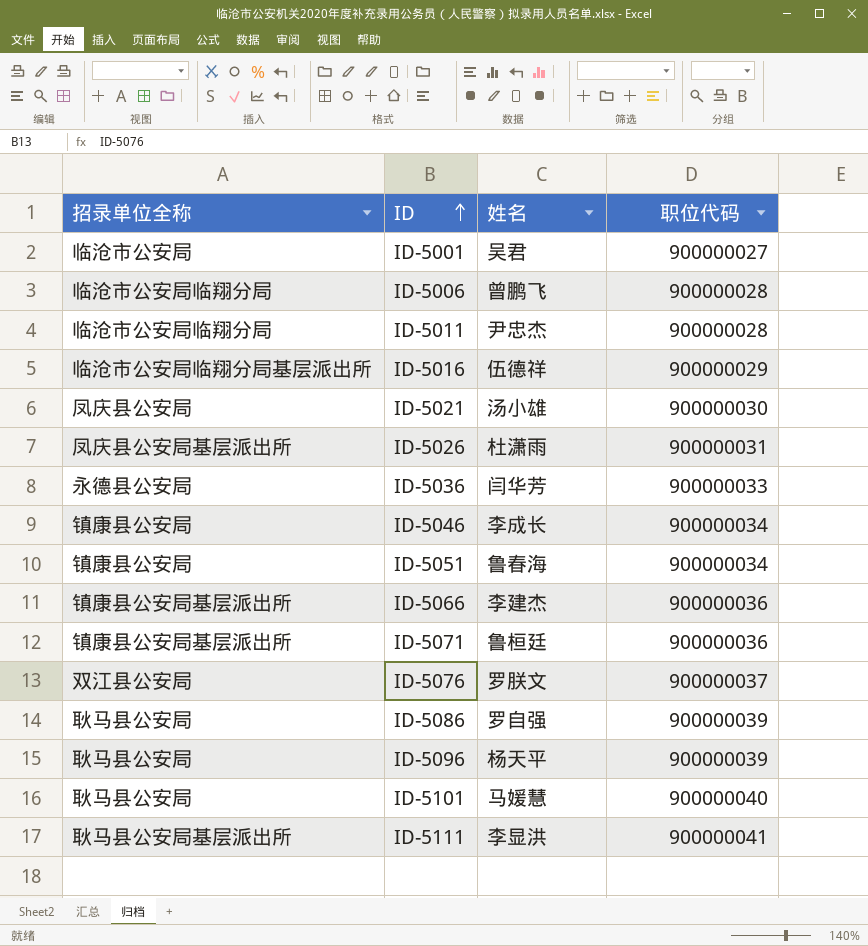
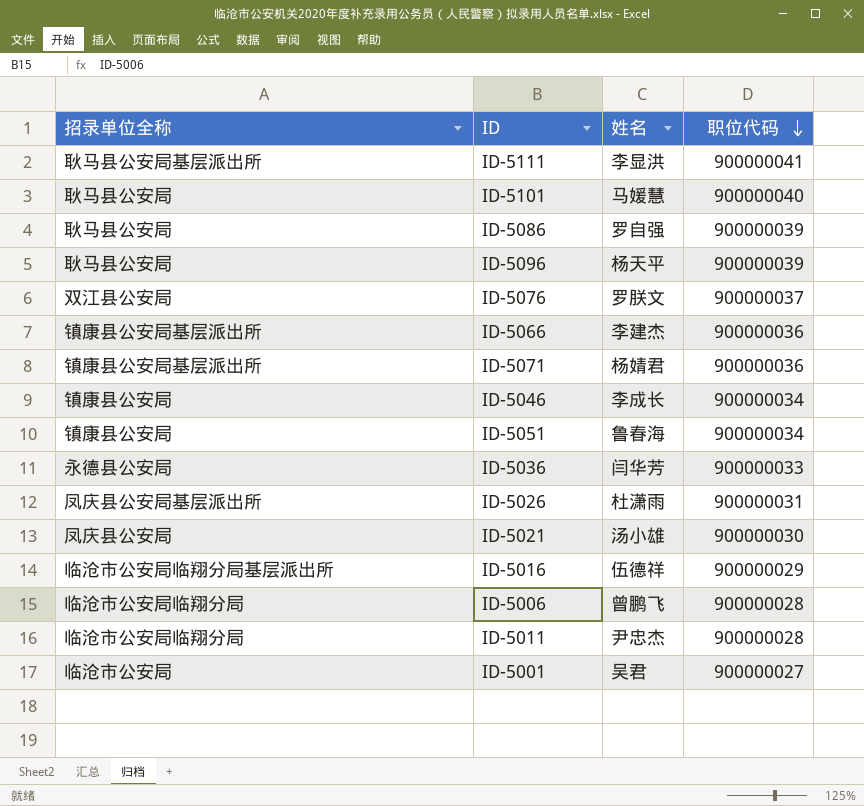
row order: ID ascending -> 职位代码 descending
ID-5071 | 姓名: 鲁桓廷 -> 杨婧君

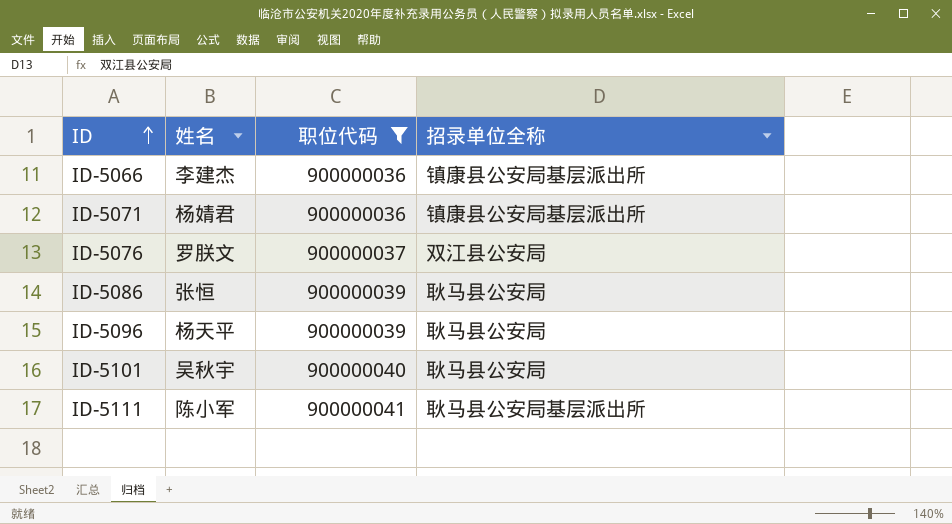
filter: none -> 职位代码 >= 900000036
row order: 职位代码 descending -> ID ascending
column 招录单位全称 | position: 1 -> 4
ID-5086 | 姓名: 罗自强 -> 张恒
ID-5101 | 姓名: 马媛慧 -> 吴秋宇
ID-5111 | 姓名: 李显洪 -> 陈小军

